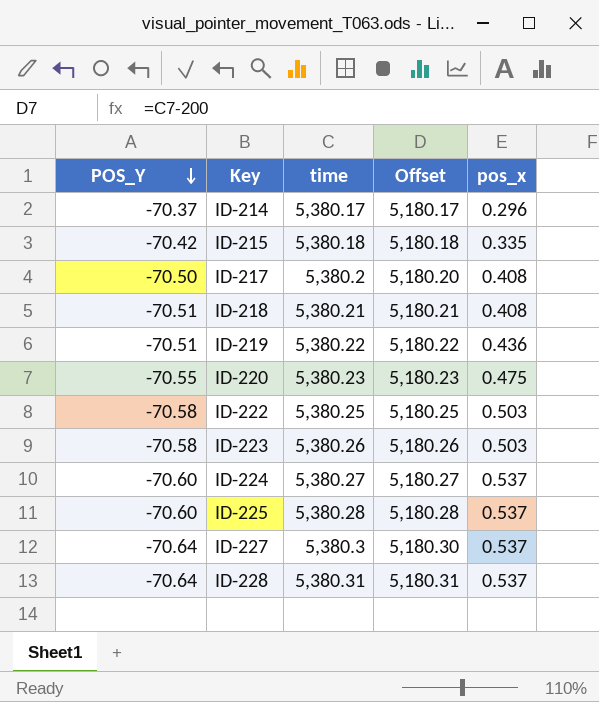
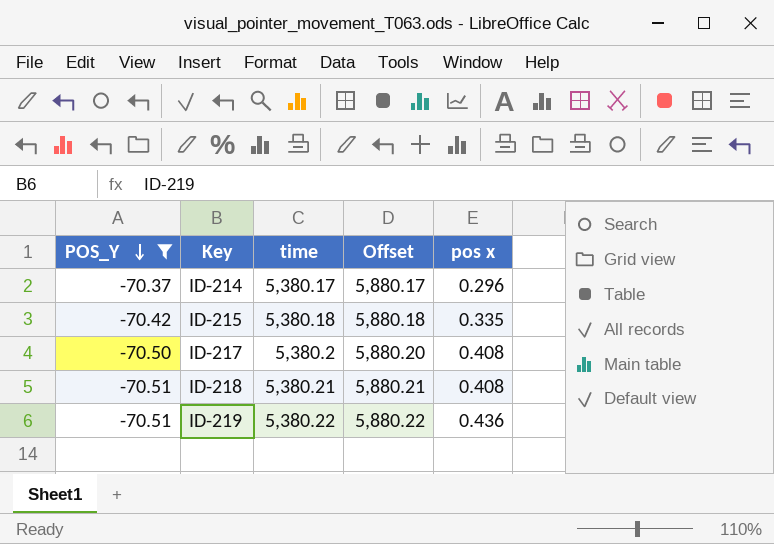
filter: none -> POS_Y >= -70.51
column Offset | formula: [time] - 200 -> [time] + 500
column name: pos_x -> pos x

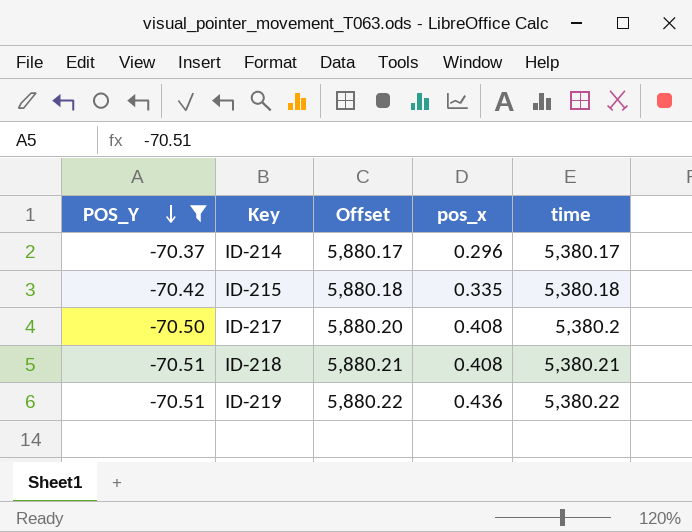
column name: pos x -> pos_x
column time | position: 3 -> 5

